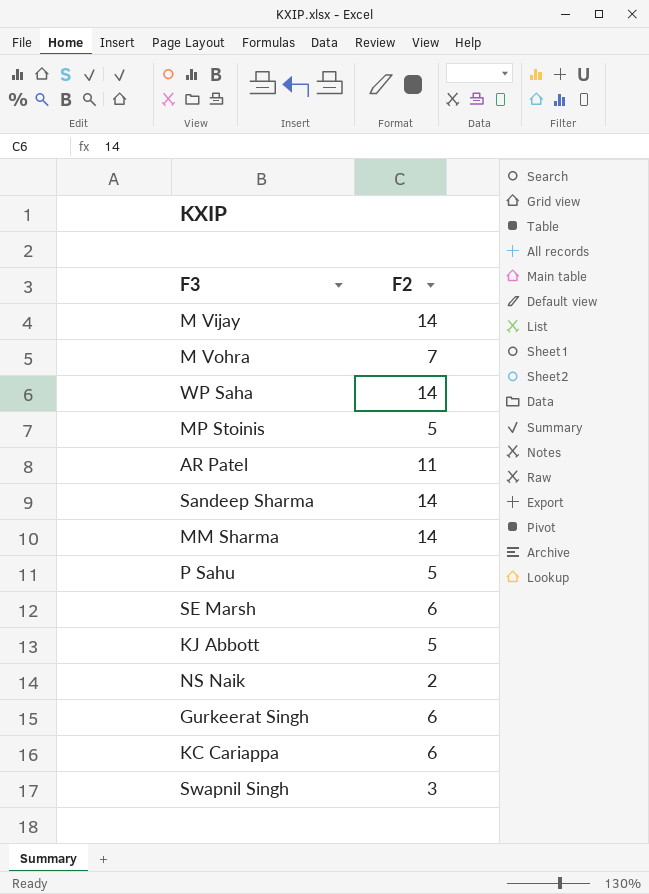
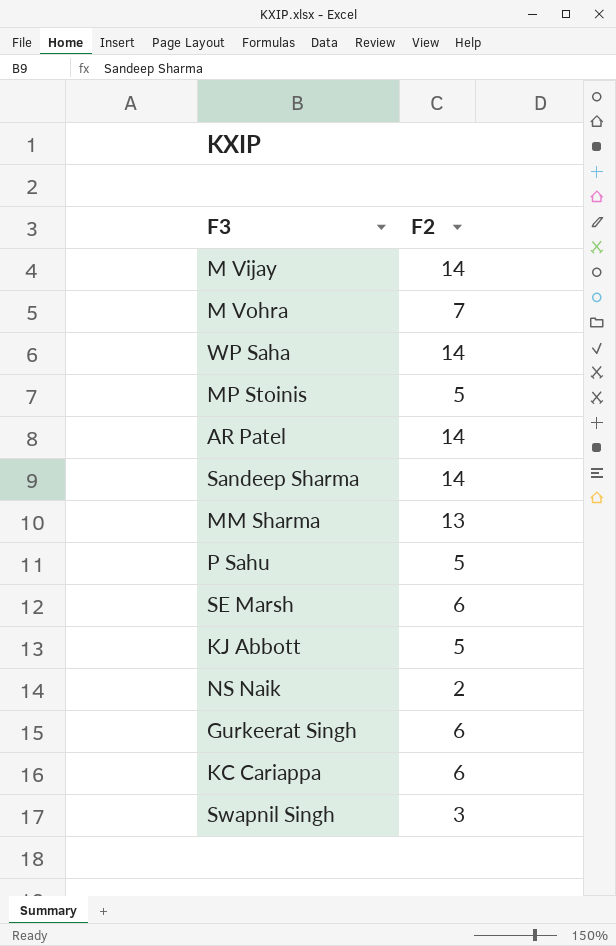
AR Patel | F2: 11 -> 14
MM Sharma | F2: 14 -> 13

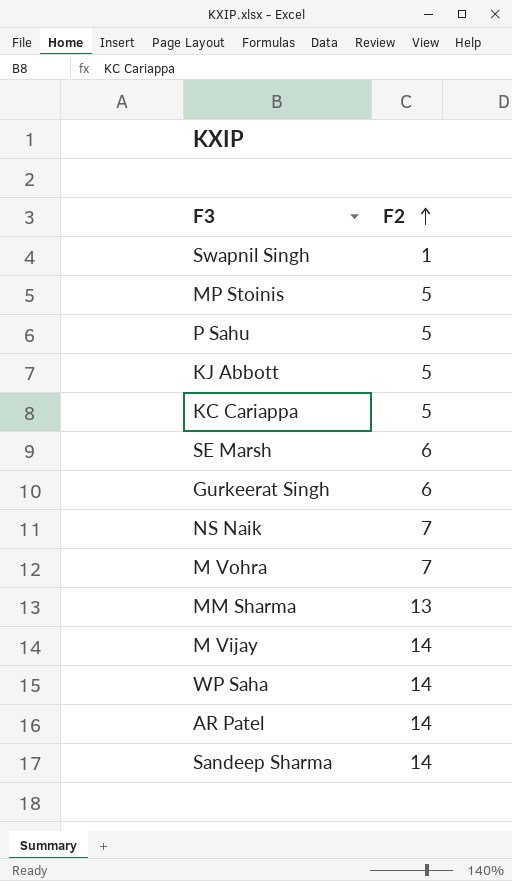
row order: none -> F2 ascending
Swapnil Singh | F2: 3 -> 1
KC Cariappa | F2: 6 -> 5
NS Naik | F2: 2 -> 7

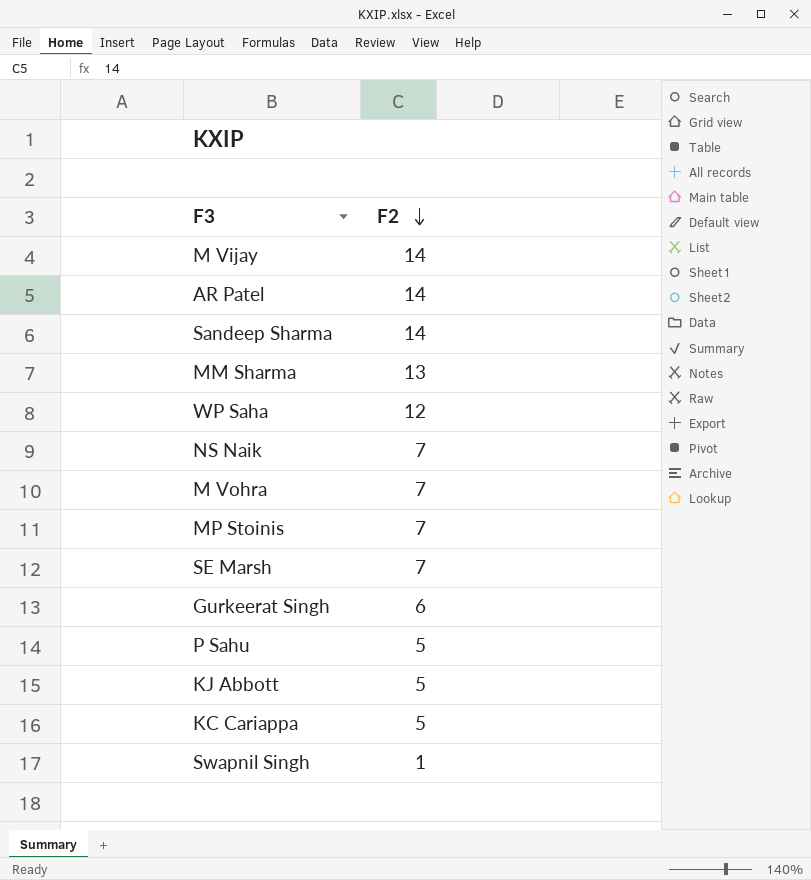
row order: F2 ascending -> F2 descending
WP Saha | F2: 14 -> 12
MP Stoinis | F2: 5 -> 7
SE Marsh | F2: 6 -> 7

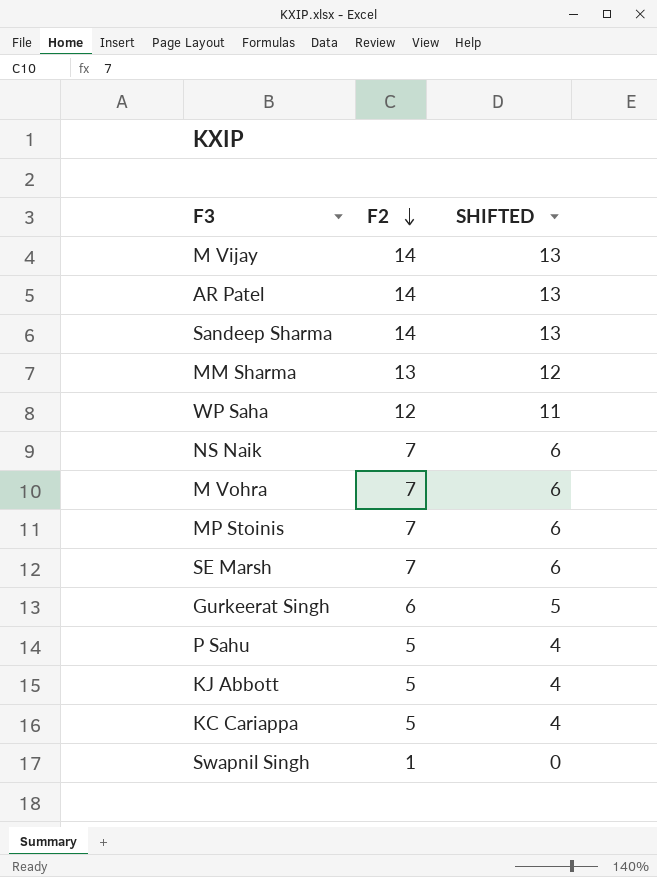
column SHIFTED | formula: none -> [F2] - 1

